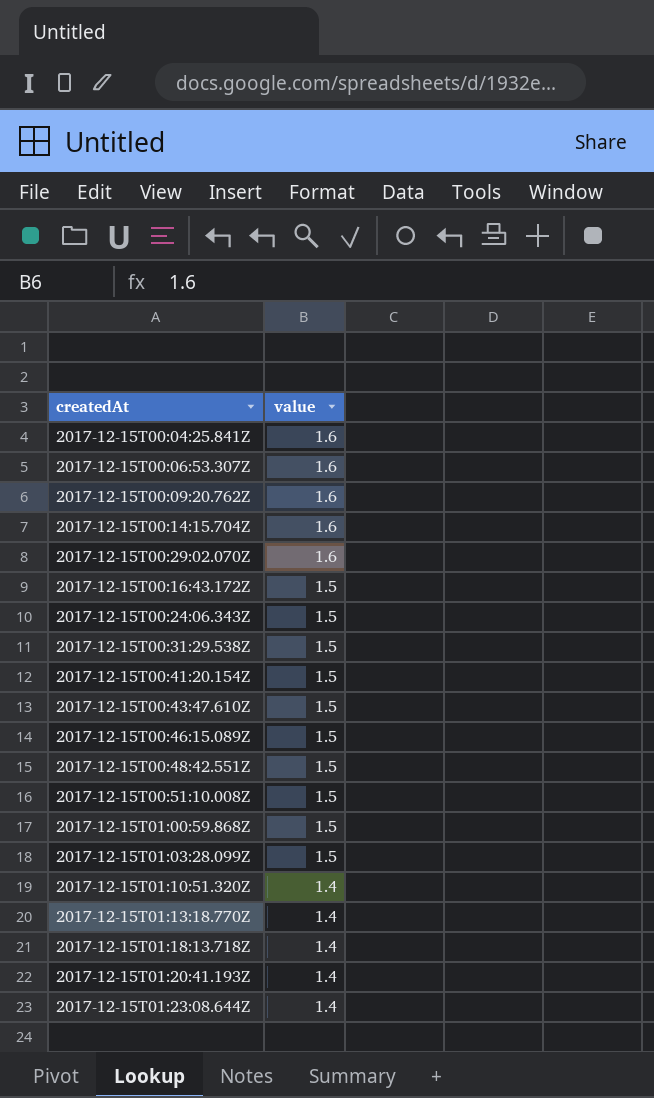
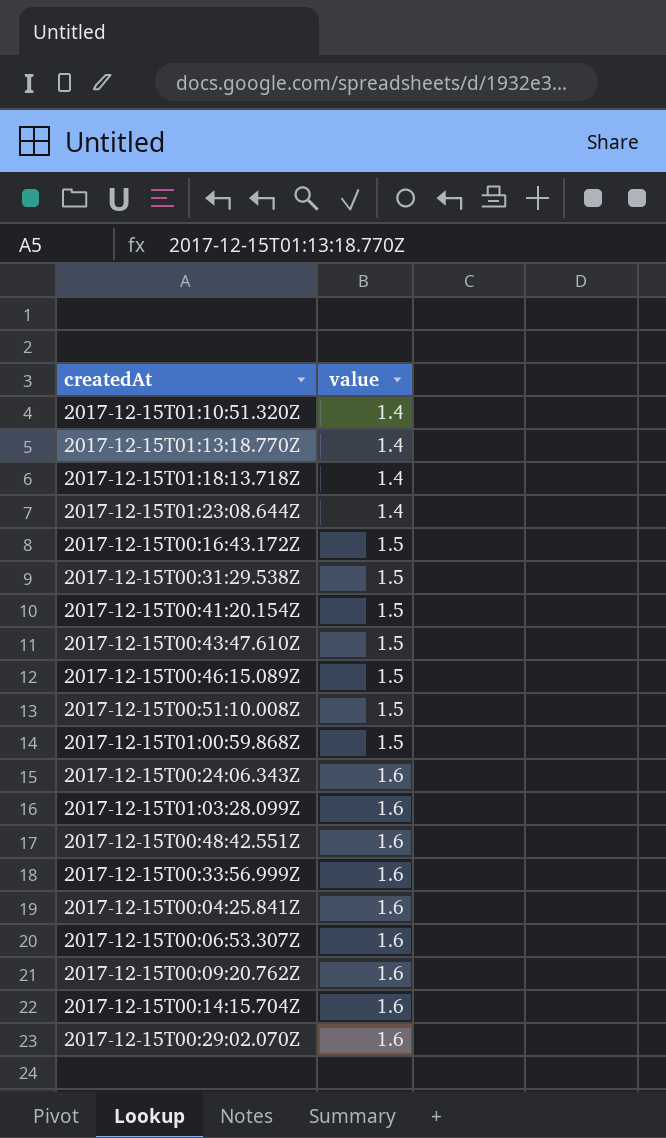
row order: value descending -> value ascending
row 2017-12-15T01:20:41.193Z: 1.4 -> none
2017-12-15T00:24:06.343Z | value: 1.5 -> 1.6
2017-12-15T01:03:28.099Z | value: 1.5 -> 1.6
2017-12-15T00:48:42.551Z | value: 1.5 -> 1.6
row 2017-12-15T00:33:56.999Z: none -> 1.6

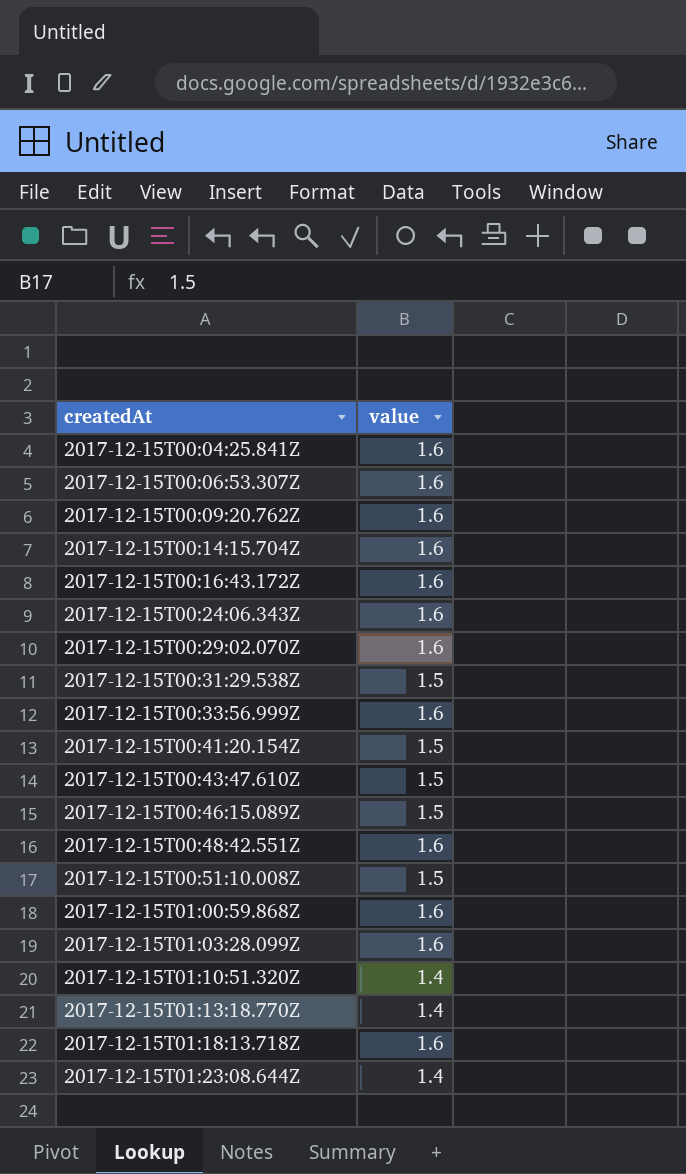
row order: value ascending -> createdAt ascending
2017-12-15T00:16:43.172Z | value: 1.5 -> 1.6
2017-12-15T01:00:59.868Z | value: 1.5 -> 1.6
2017-12-15T01:18:13.718Z | value: 1.4 -> 1.6

